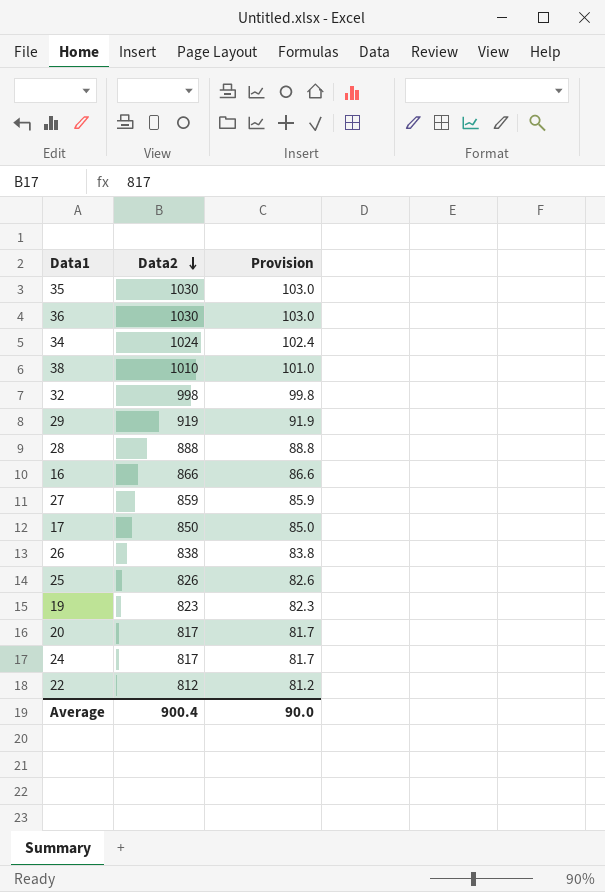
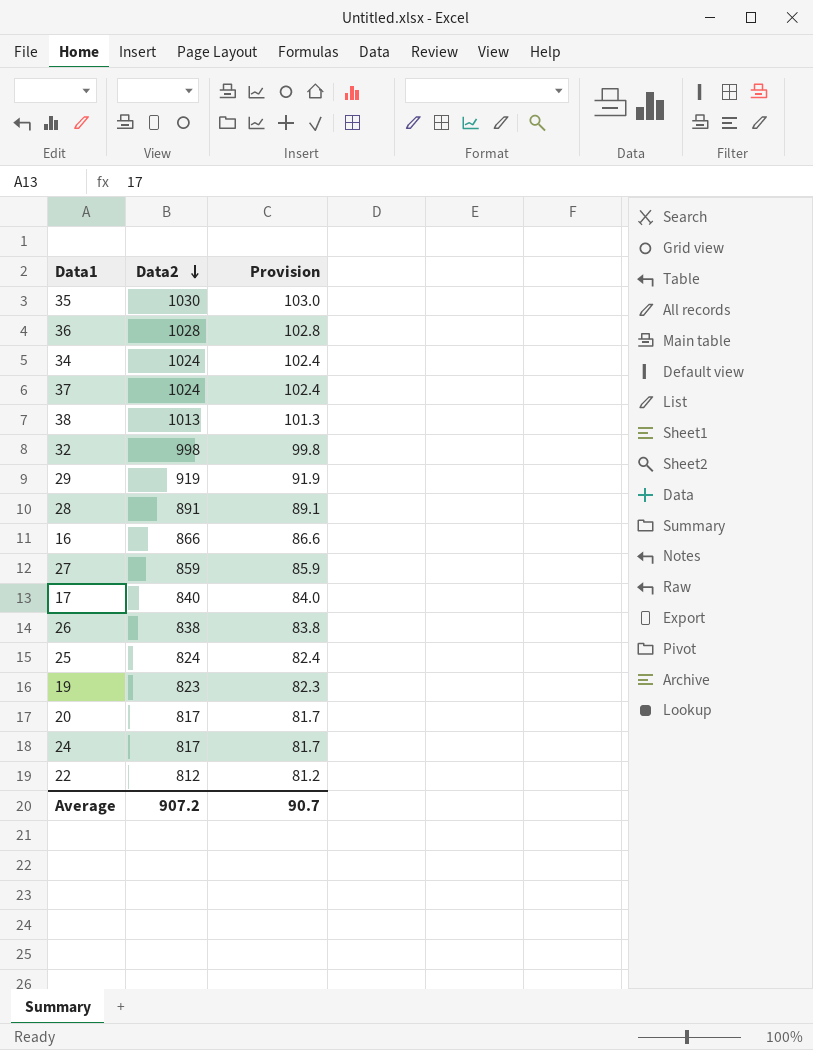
36 | Data2: 1030 -> 1028
36 | Provision: 103.0 -> 102.8
row 37: none -> 1024 | 102.4
38 | Data2: 1010 -> 1013
38 | Provision: 101.0 -> 101.3
28 | Data2: 888 -> 891
28 | Provision: 88.8 -> 89.1
17 | Data2: 850 -> 840
17 | Provision: 85.0 -> 84.0
25 | Data2: 826 -> 824
25 | Provision: 82.6 -> 82.4
Average | Data2: 900.4 -> 907.2
Average | Provision: 90.0 -> 90.7

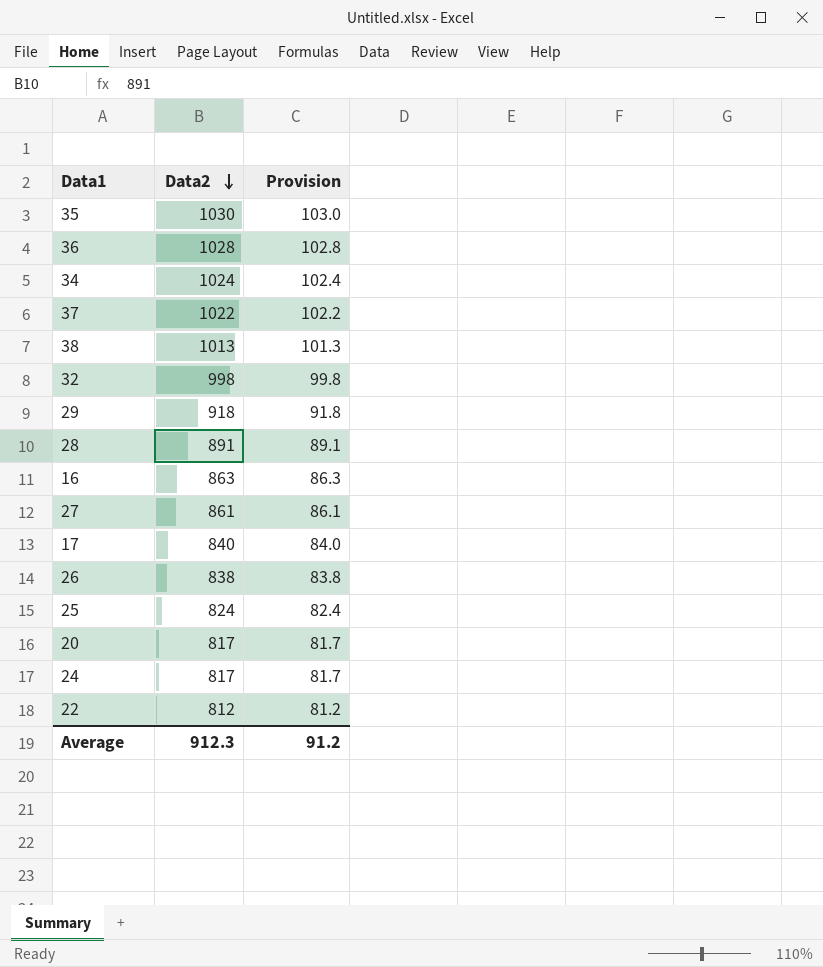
row 19: 823 | 82.3 -> none
37 | Data2: 1024 -> 1022
37 | Provision: 102.4 -> 102.2
29 | Data2: 919 -> 918
29 | Provision: 91.9 -> 91.8
16 | Data2: 866 -> 863
16 | Provision: 86.6 -> 86.3
27 | Data2: 859 -> 861
27 | Provision: 85.9 -> 86.1
Average | Data2: 907.2 -> 912.3
Average | Provision: 90.7 -> 91.2

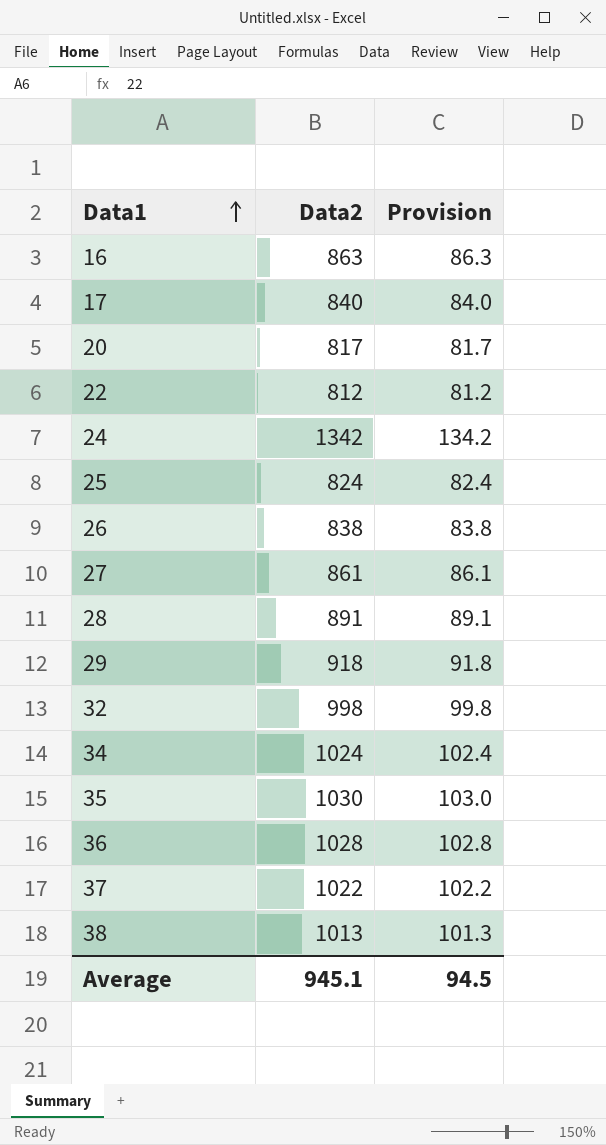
row order: Data2 descending -> Data1 ascending
24 | Data2: 817 -> 1342
24 | Provision: 81.7 -> 134.2
Average | Data2: 912.3 -> 945.1
Average | Provision: 91.2 -> 94.5

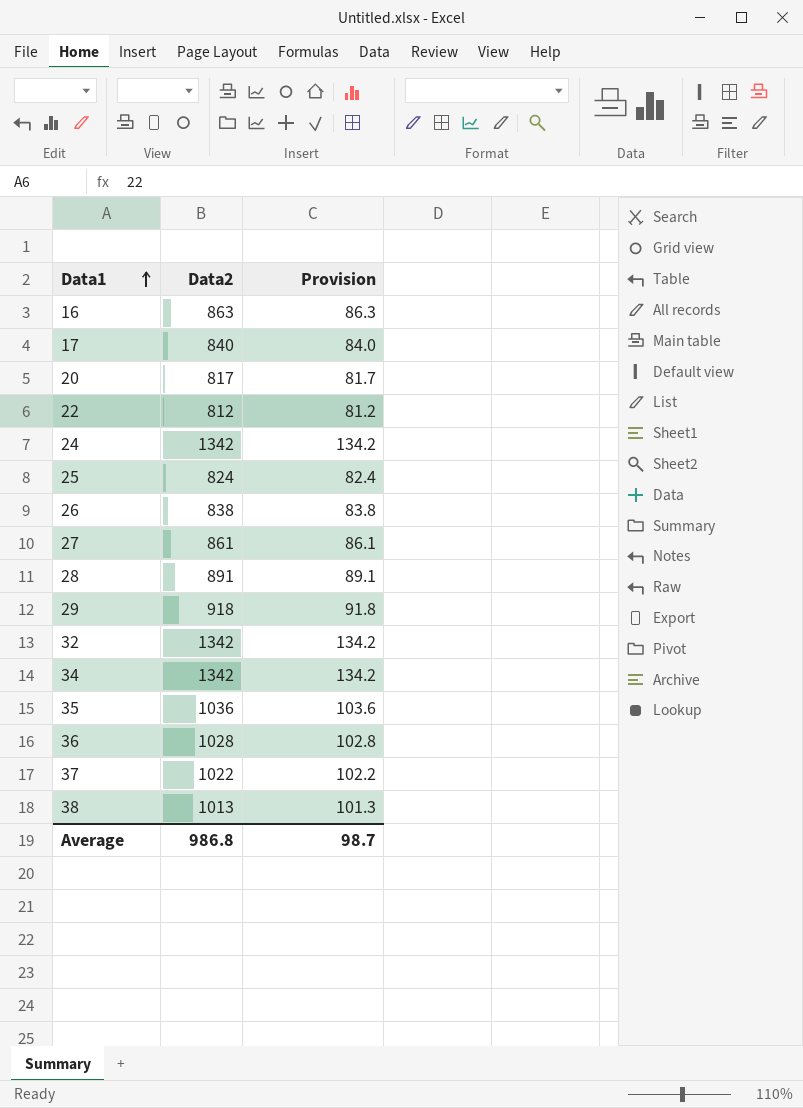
32 | Data2: 998 -> 1342
32 | Provision: 99.8 -> 134.2
34 | Data2: 1024 -> 1342
34 | Provision: 102.4 -> 134.2
35 | Data2: 1030 -> 1036
35 | Provision: 103.0 -> 103.6
Average | Data2: 945.1 -> 986.8
Average | Provision: 94.5 -> 98.7

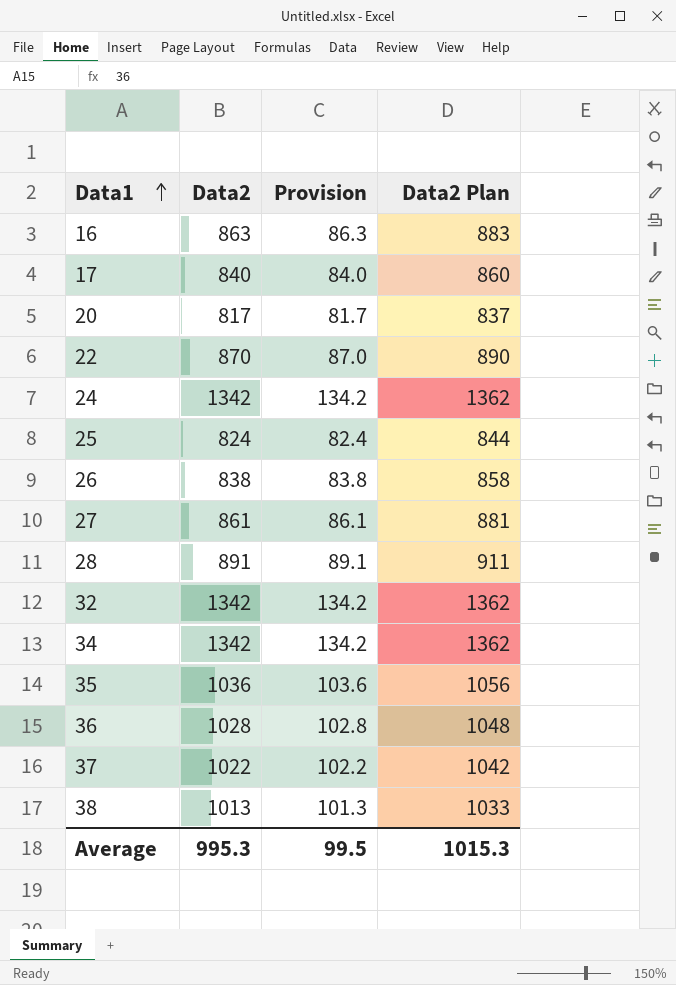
column Data2 Plan | formula: none -> [Data2] + 20
row 29: 918 | 91.8 -> none
22 | Data2: 812 -> 870
22 | Provision: 81.2 -> 87.0
Average | Data2: 986.8 -> 995.3
Average | Provision: 98.7 -> 99.5

